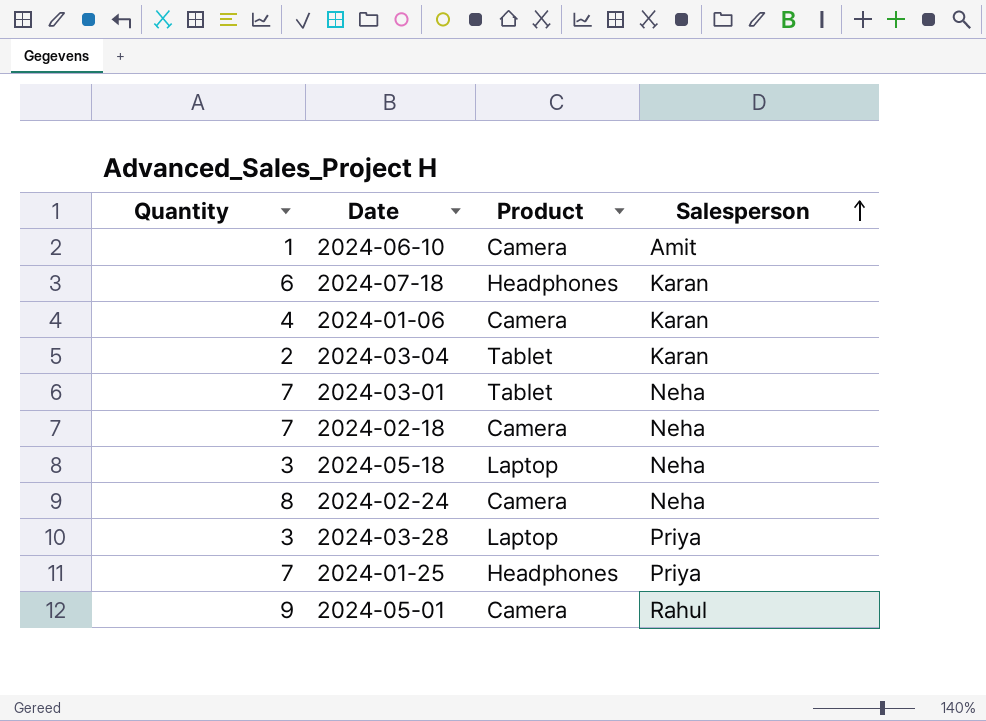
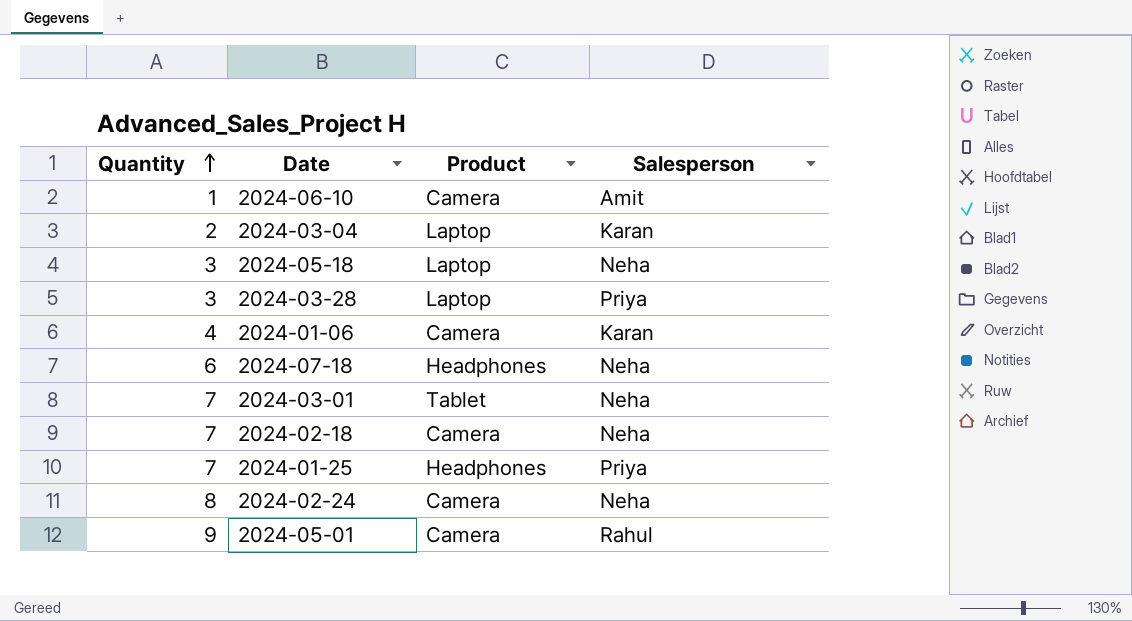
row order: Salesperson ascending -> Quantity ascending
2024-03-04 | Product: Tablet -> Laptop
2024-07-18 | Salesperson: Karan -> Neha

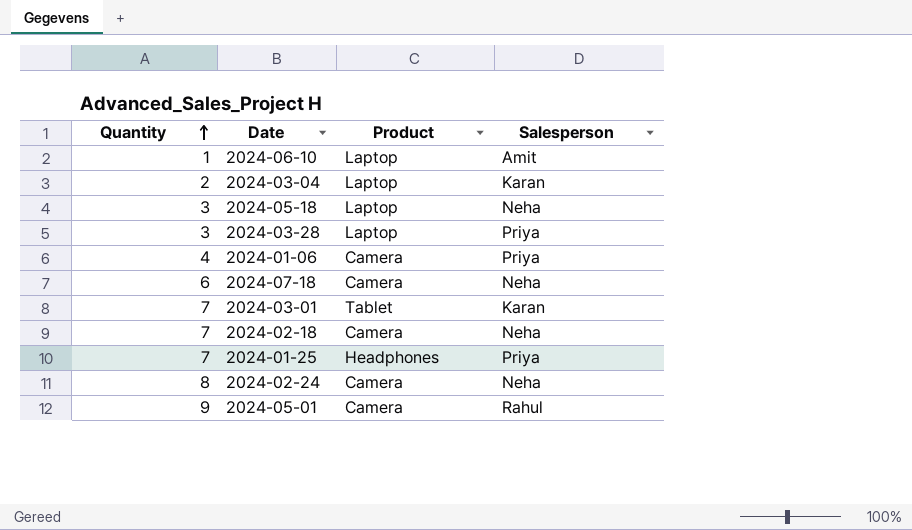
2024-06-10 | Product: Camera -> Laptop
2024-01-06 | Salesperson: Karan -> Priya
2024-07-18 | Product: Headphones -> Camera
2024-03-01 | Salesperson: Neha -> Karan

